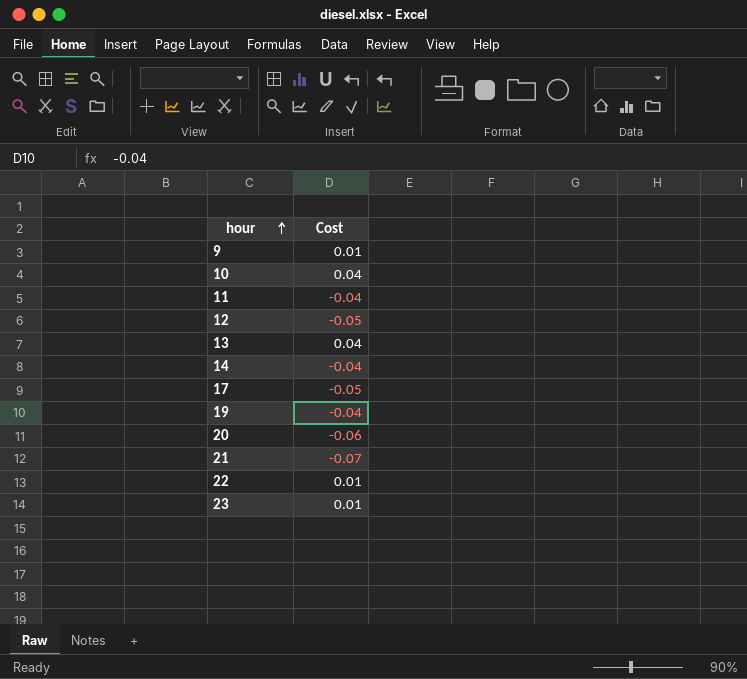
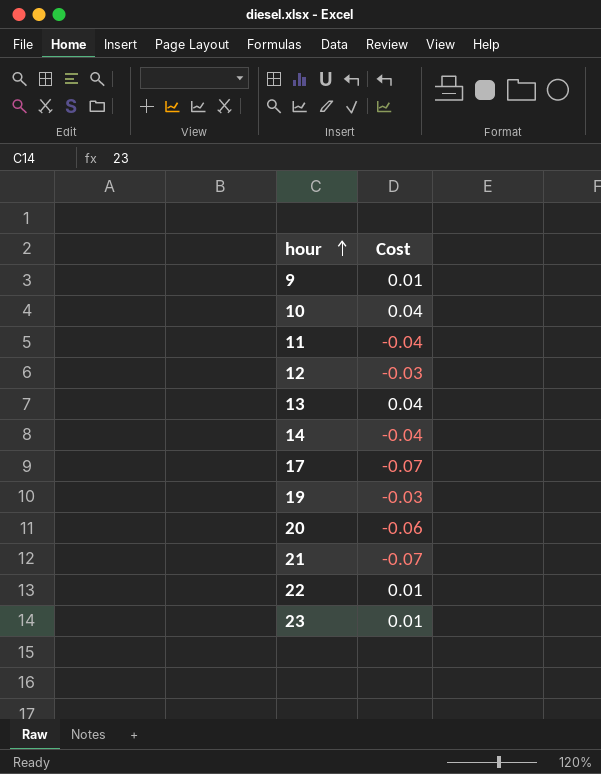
12 | Cost: -0.05 -> -0.03
17 | Cost: -0.05 -> -0.07
19 | Cost: -0.04 -> -0.03

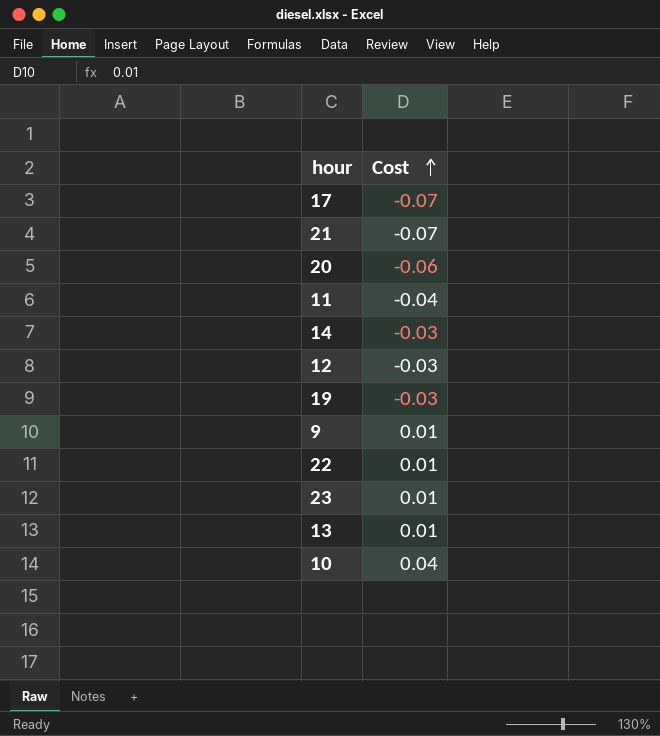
row order: hour ascending -> Cost ascending
14 | Cost: -0.04 -> -0.03
13 | Cost: 0.04 -> 0.01

